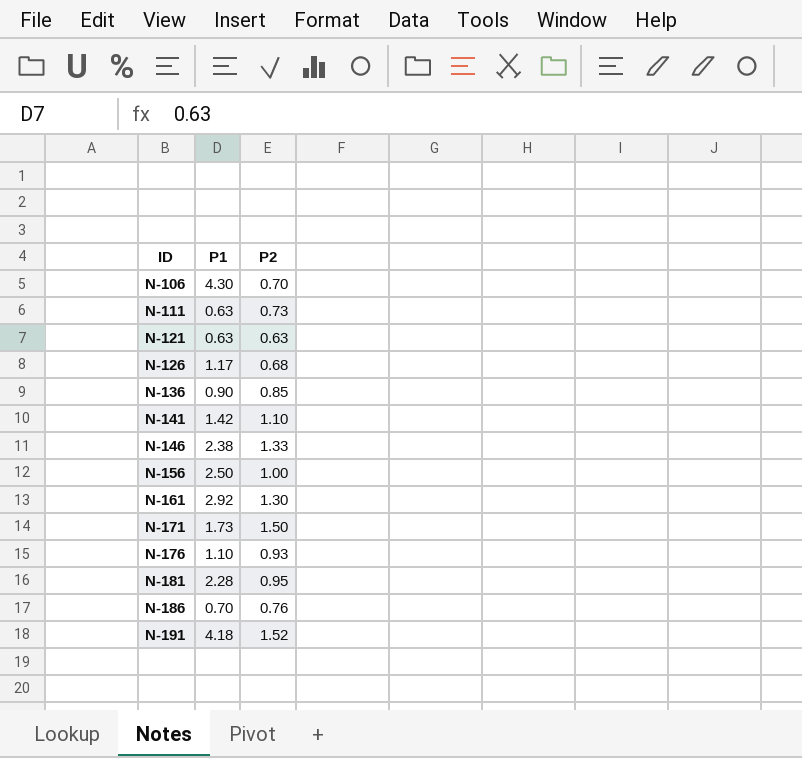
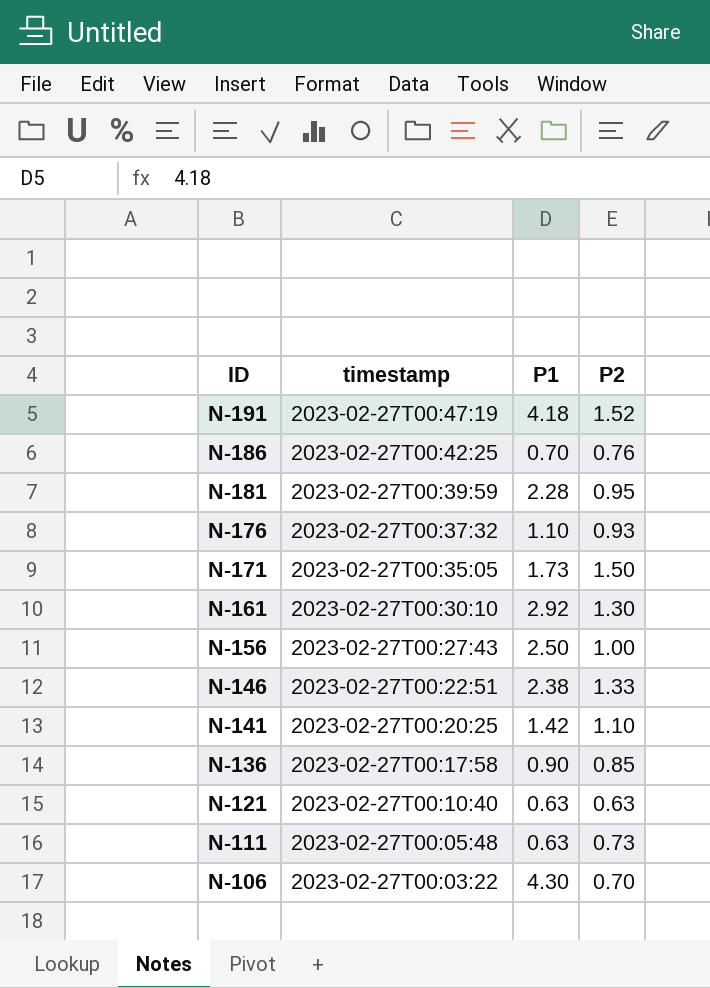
row order: ID ascending -> ID descending
column timestamp | position: none -> 2
row N-126: 1.17 | 0.68 -> none

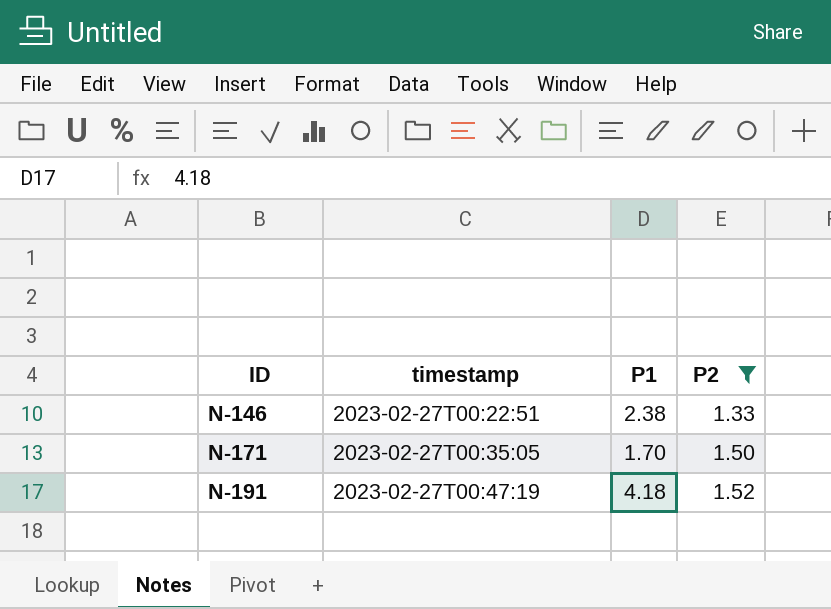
filter: none -> P2 >= 1.33
row order: ID descending -> ID ascending
N-171 | P1: 1.73 -> 1.70

